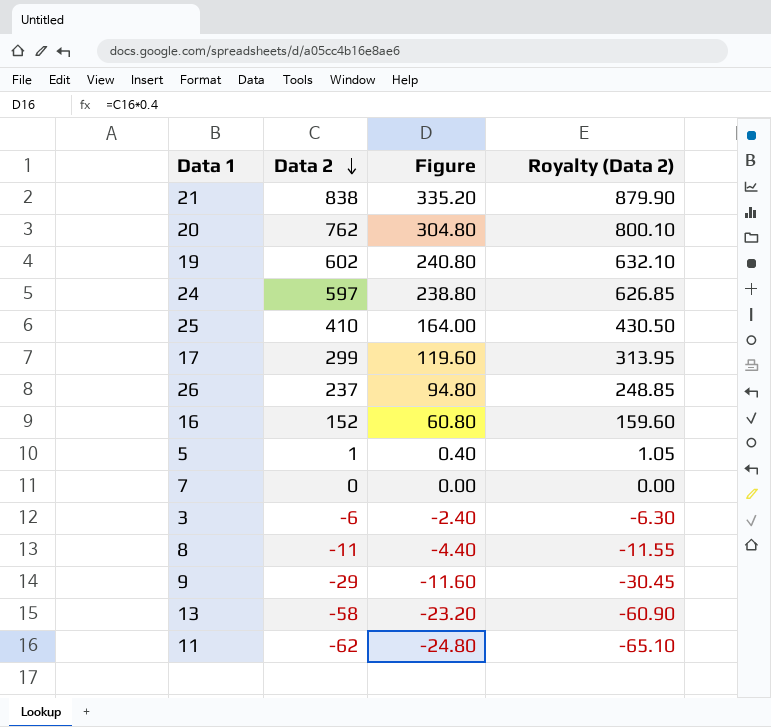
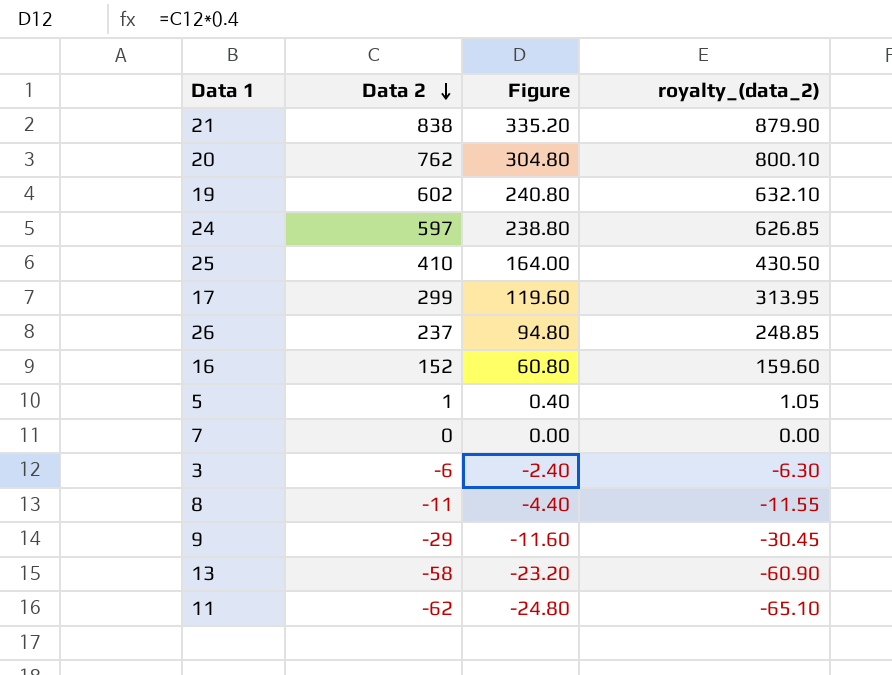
column name: Royalty (Data 2) -> royalty_(data_2)

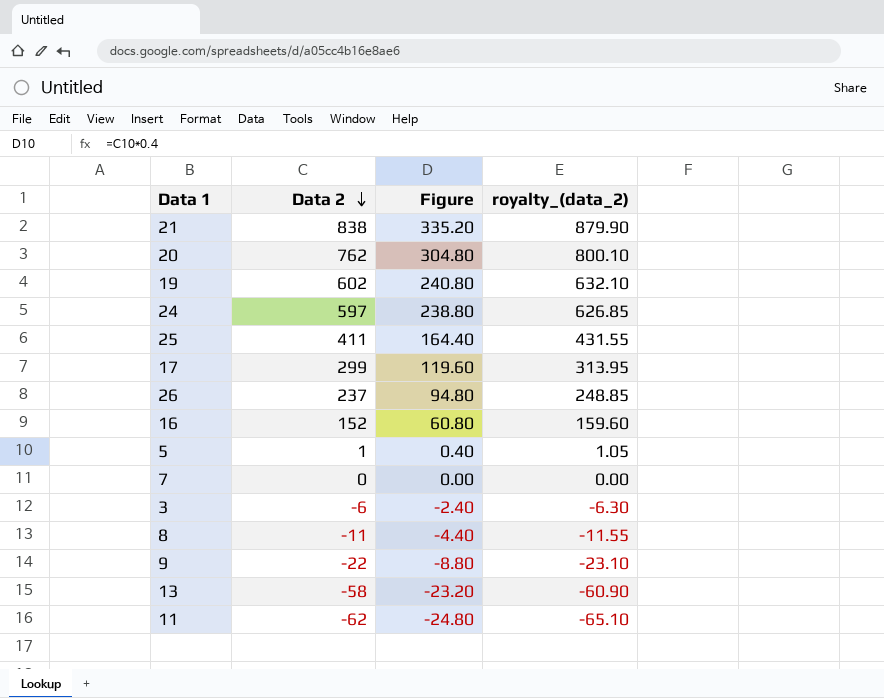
25 | Data 2: 410 -> 411
25 | Figure: 164.00 -> 164.40
25 | royalty_(data_2): 430.50 -> 431.55
9 | Data 2: -29 -> -22
9 | Figure: -11.60 -> -8.80
9 | royalty_(data_2): -30.45 -> -23.10

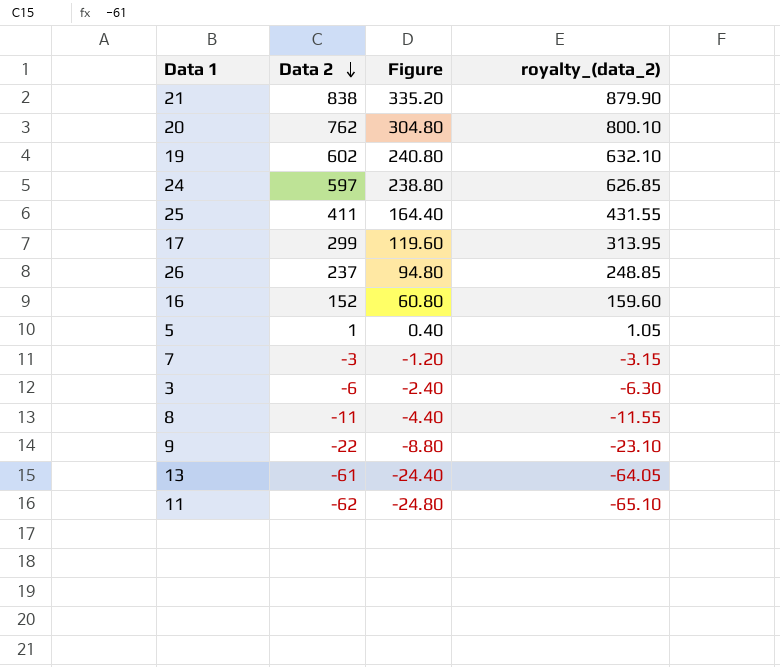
7 | Data 2: 0 -> -3
7 | Figure: 0.00 -> -1.20
7 | royalty_(data_2): 0.00 -> -3.15
13 | Data 2: -58 -> -61
13 | Figure: -23.20 -> -24.40
13 | royalty_(data_2): -60.90 -> -64.05

